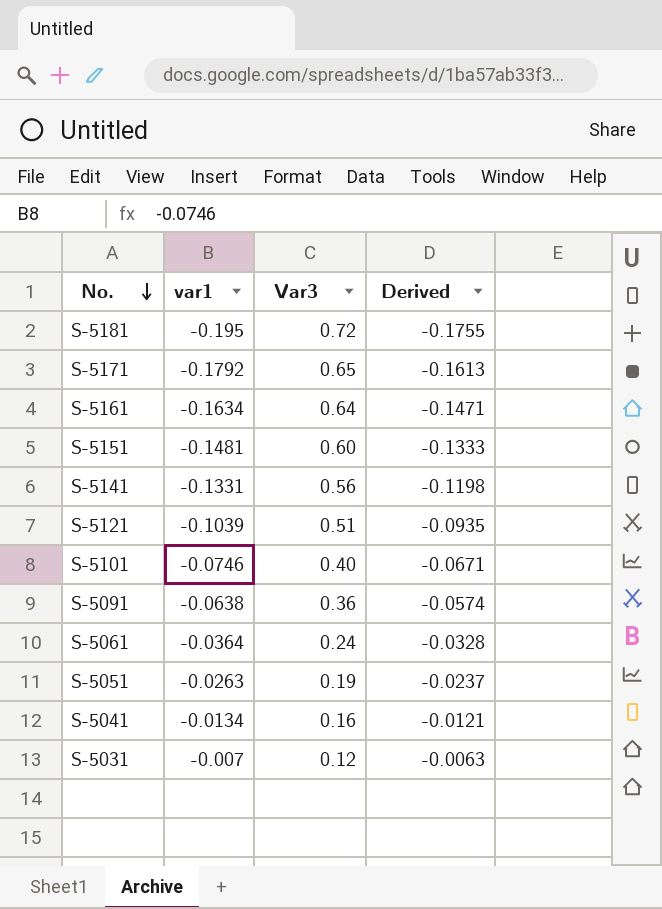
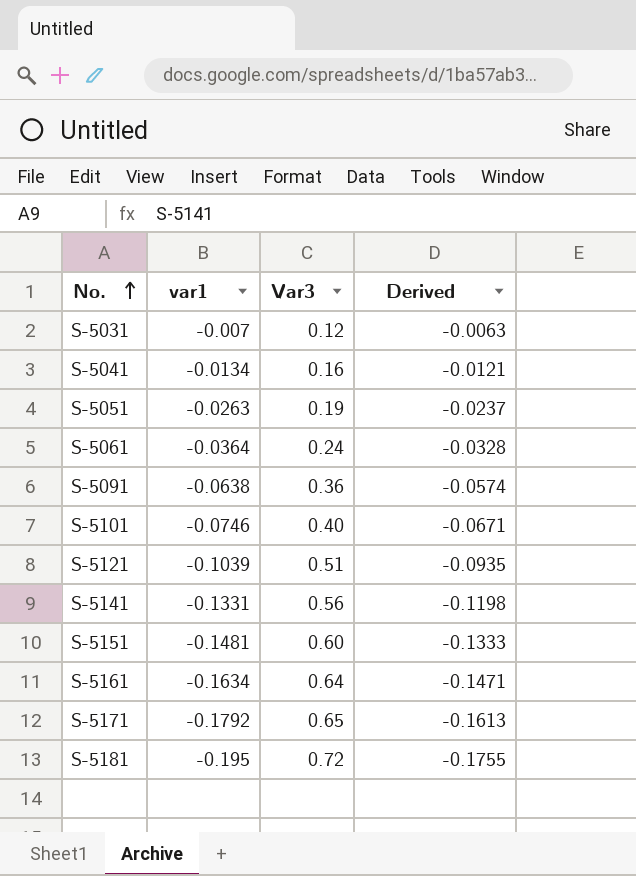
row order: No. descending -> No. ascending

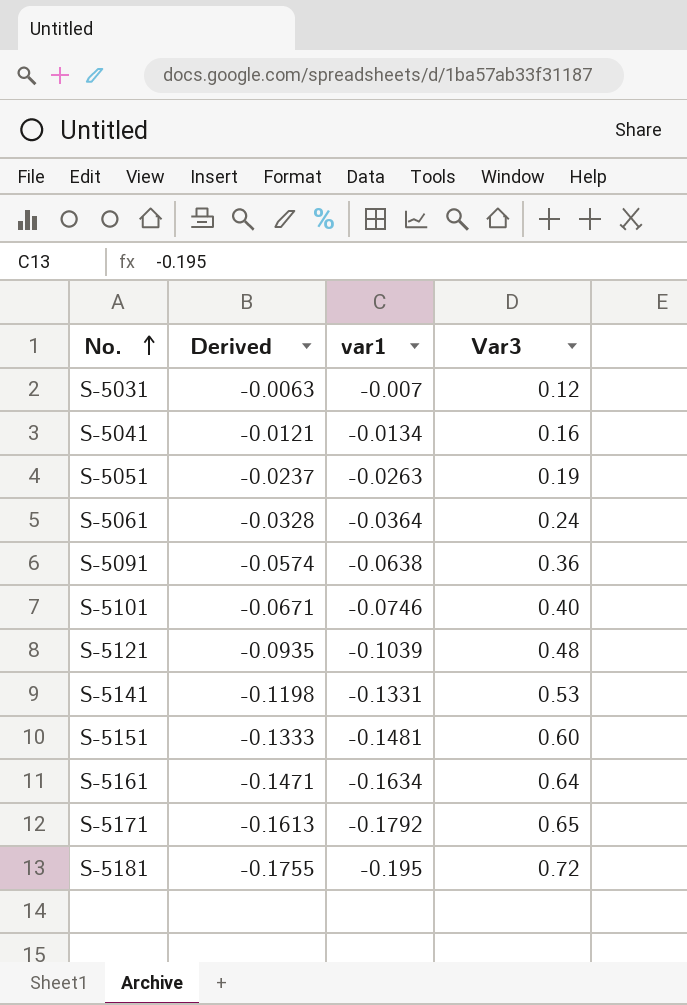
column Derived | position: 4 -> 2
S-5121 | Var3: 0.51 -> 0.48
S-5141 | Var3: 0.56 -> 0.53

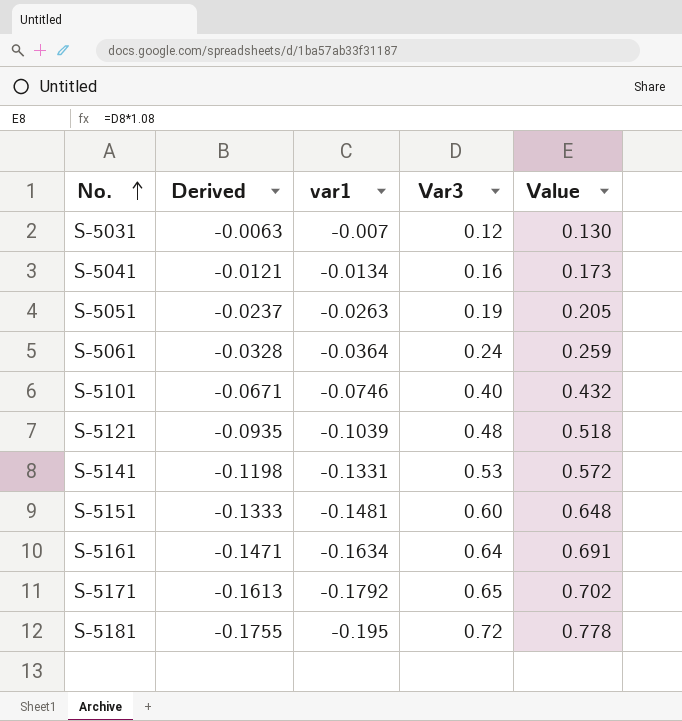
column Value | formula: none -> [Var3] * 1.08
row S-5091: -0.0574 | -0.0638 | 0.36 -> none

